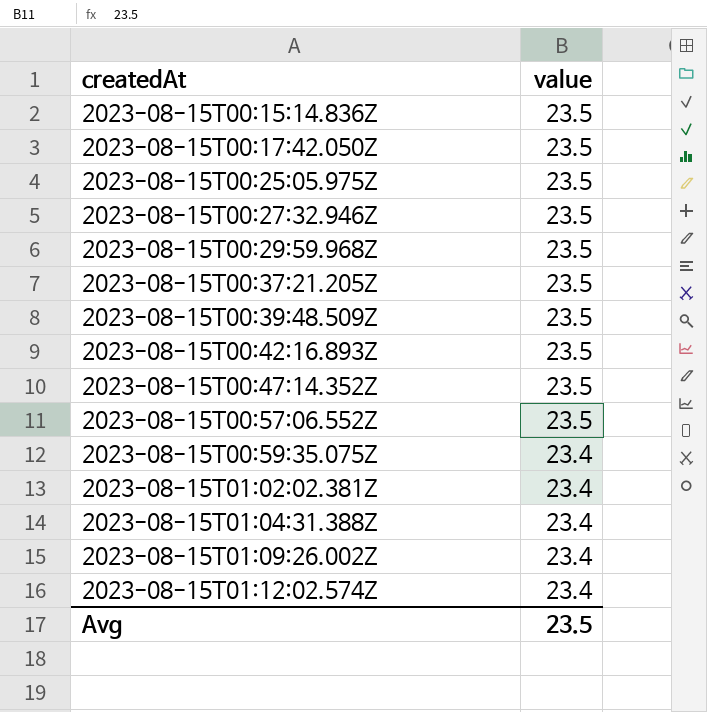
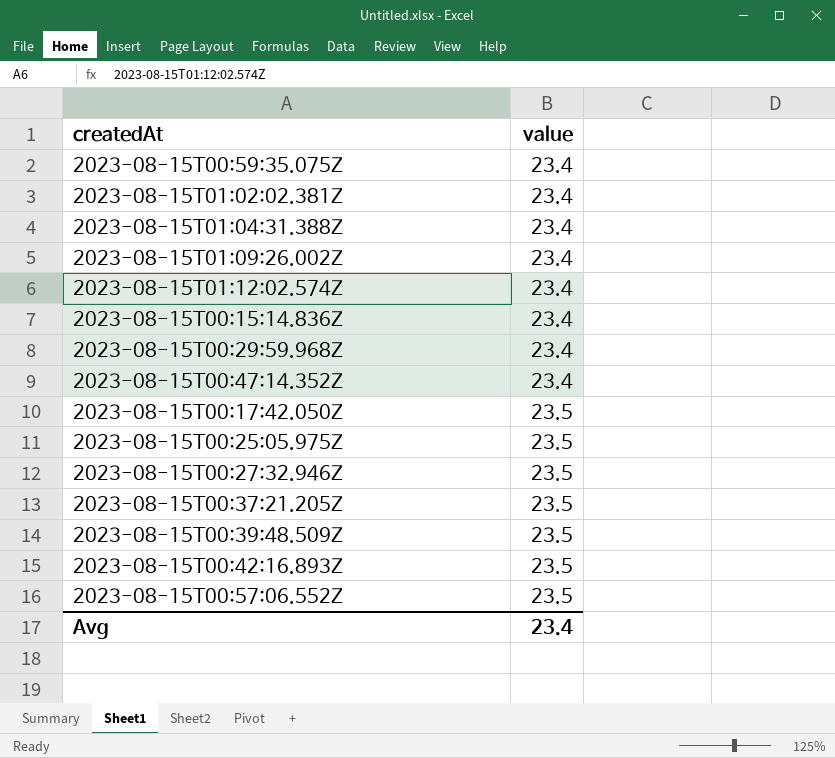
row order: createdAt ascending -> value ascending
2023-08-15T00:15:14.836Z | value: 23.5 -> 23.4
2023-08-15T00:29:59.968Z | value: 23.5 -> 23.4
2023-08-15T00:47:14.352Z | value: 23.5 -> 23.4
Avg | value: 23.5 -> 23.4

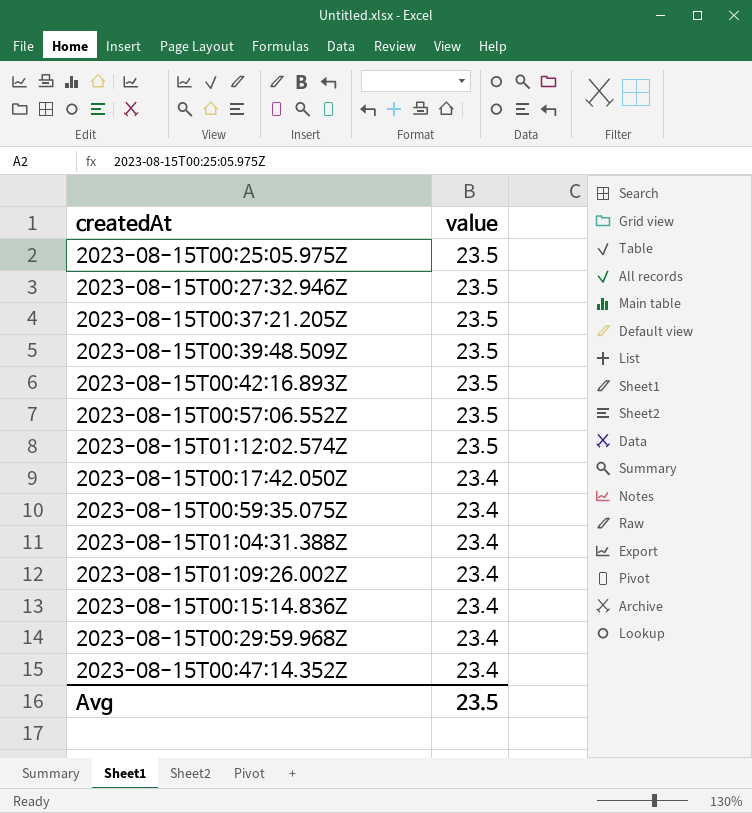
row order: value ascending -> value descending
row 2023-08-15T01:02:02.381Z: 23.4 -> none
2023-08-15T01:12:02.574Z | value: 23.4 -> 23.5
2023-08-15T00:17:42.050Z | value: 23.5 -> 23.4
Avg | value: 23.4 -> 23.5

